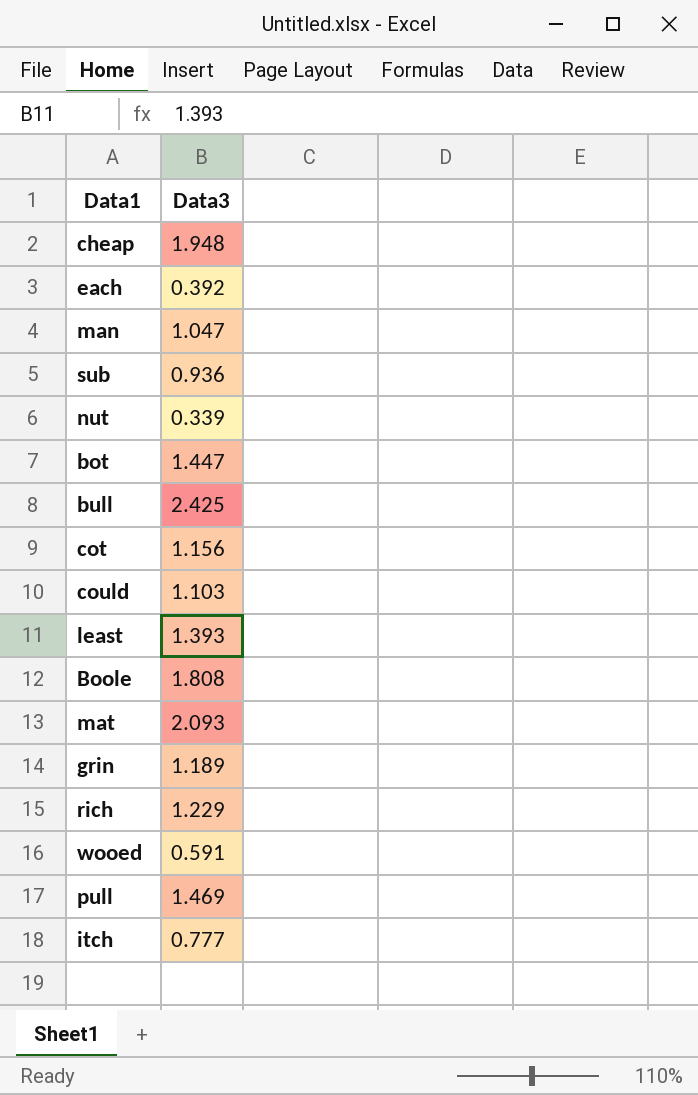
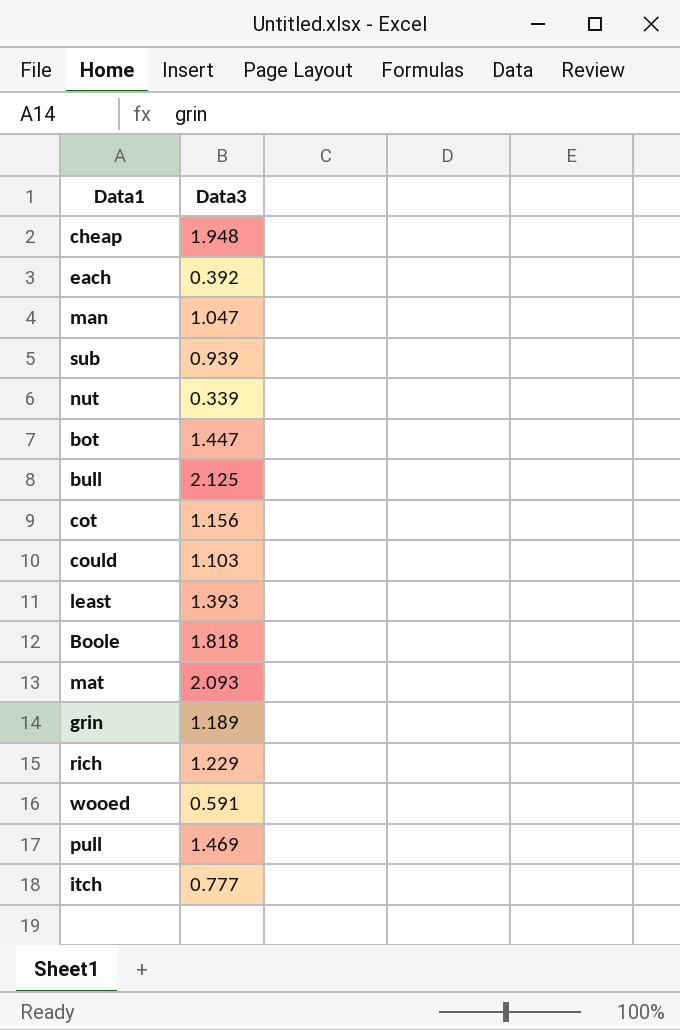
sub | Data3: 0.936 -> 0.939
bull | Data3: 2.425 -> 2.125
Boole | Data3: 1.808 -> 1.818

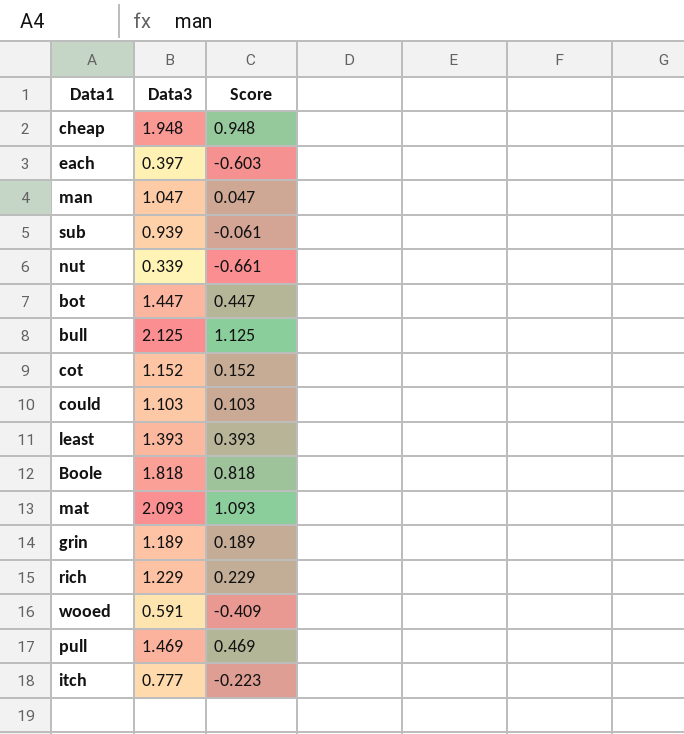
column Score | formula: none -> [Data3] - 1
each | Data3: 0.392 -> 0.397
cot | Data3: 1.156 -> 1.152

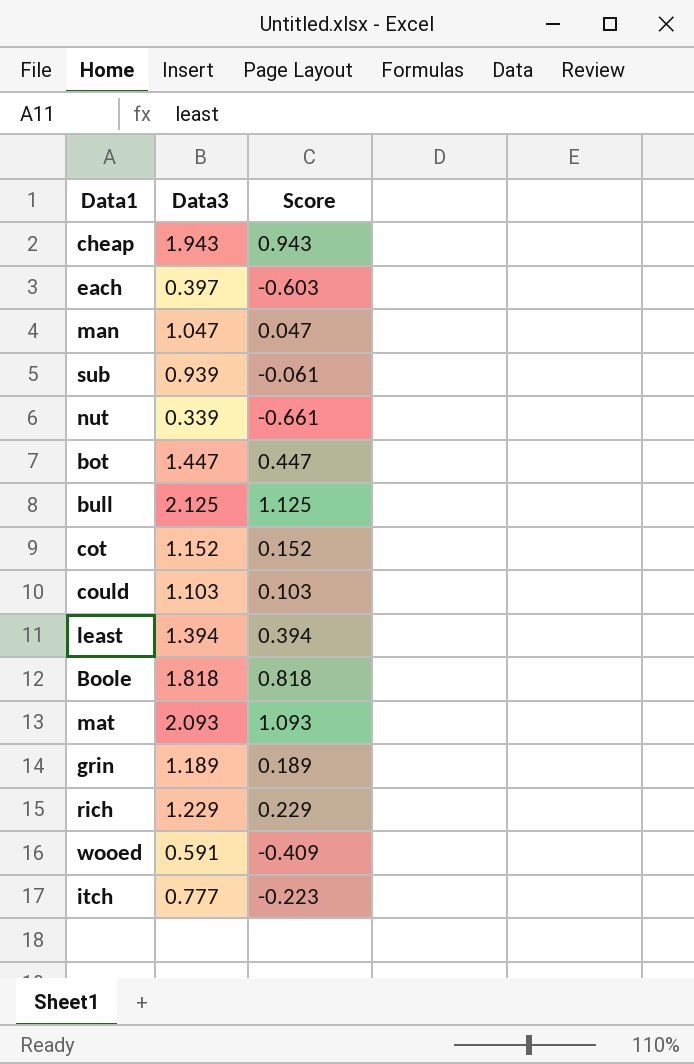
row pull: 1.469 | 0.469 -> none
cheap | Data3: 1.948 -> 1.943
cheap | Score: 0.948 -> 0.943
least | Data3: 1.393 -> 1.394
least | Score: 0.393 -> 0.394

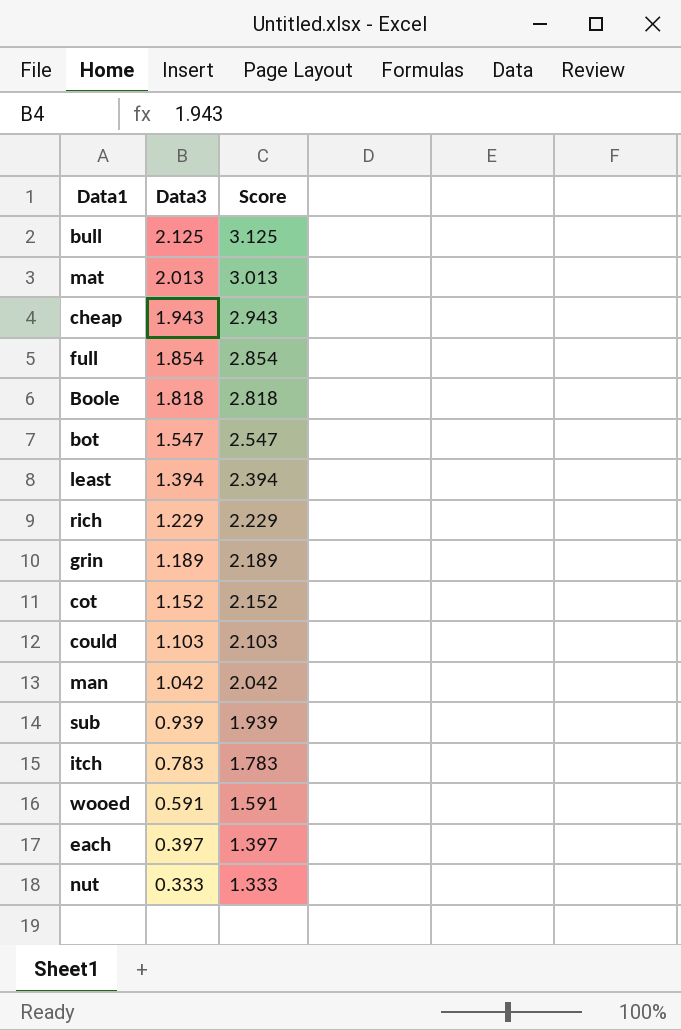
row order: none -> Data3 descending
column Score | formula: [Data3] - 1 -> [Data3] + 1
mat | Data3: 2.093 -> 2.013
row full: none -> 1.854 | 2.854
bot | Data3: 1.447 -> 1.547
man | Data3: 1.047 -> 1.042
itch | Data3: 0.777 -> 0.783
nut | Data3: 0.339 -> 0.333

